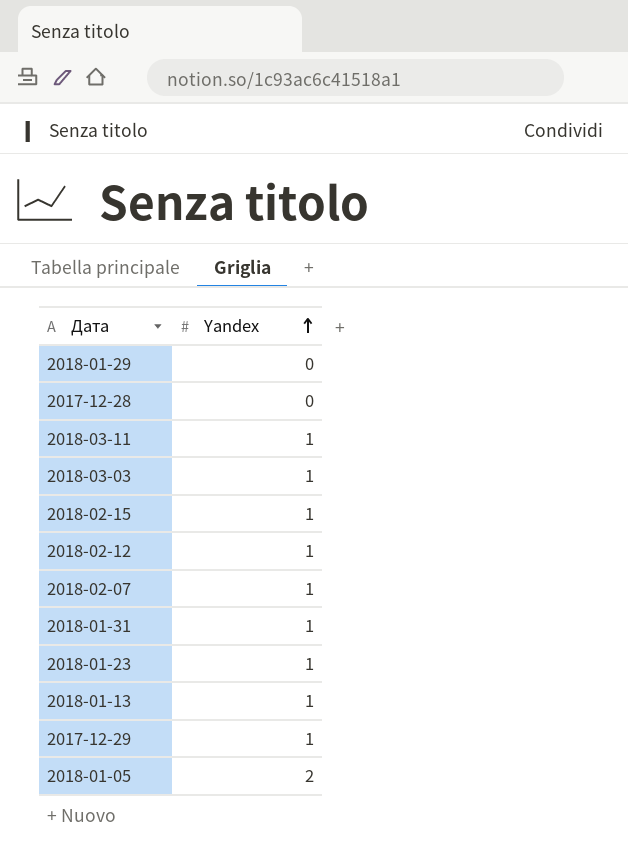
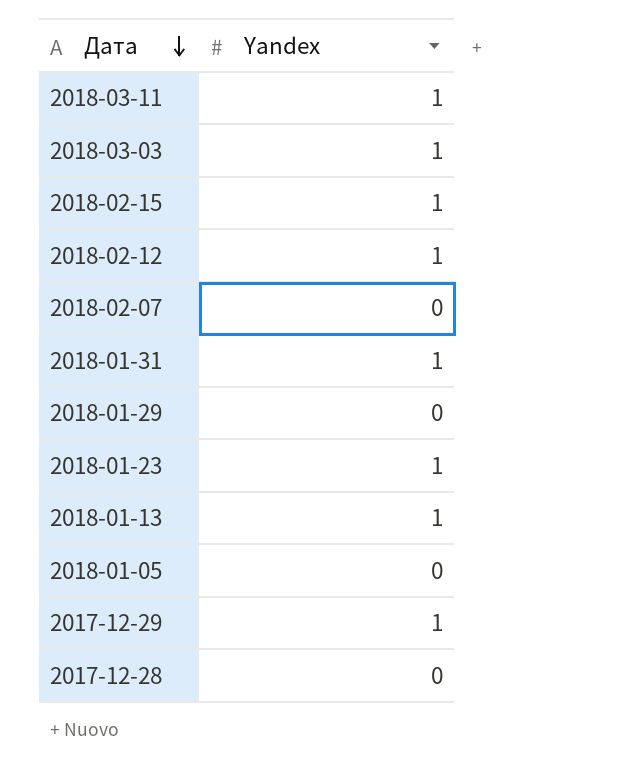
row order: Yandex ascending -> Дата descending
2018-02-07 | Yandex: 1 -> 0
2018-01-05 | Yandex: 2 -> 0

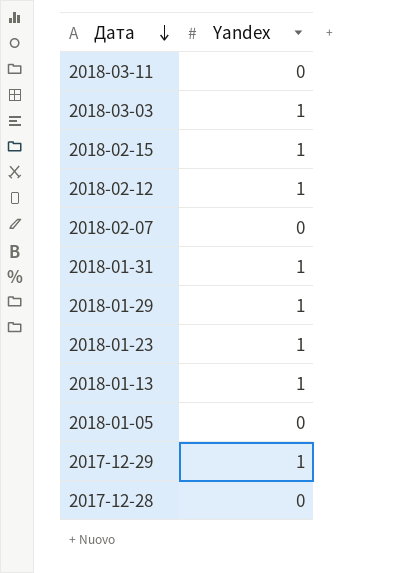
2018-03-11 | Yandex: 1 -> 0
2018-01-29 | Yandex: 0 -> 1

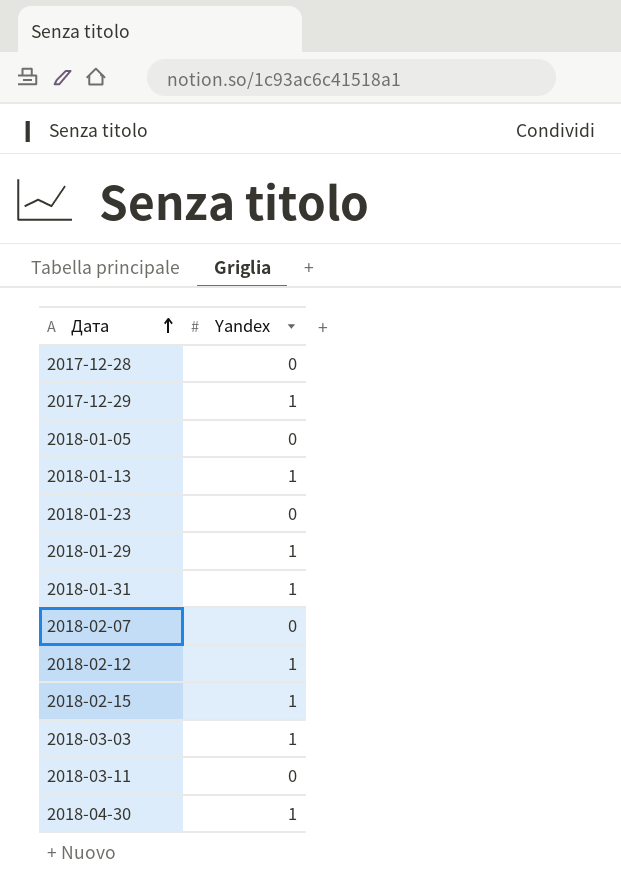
row order: Дата descending -> Дата ascending
2018-01-23 | Yandex: 1 -> 0
row 2018-04-30: none -> 1

